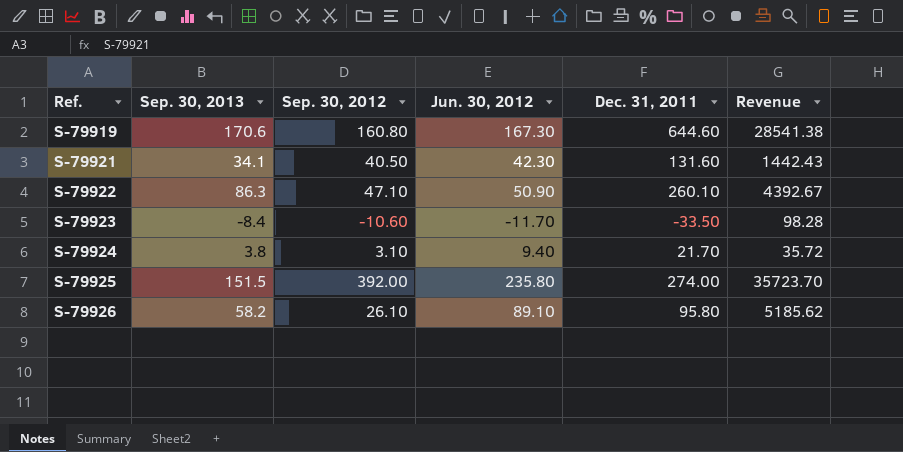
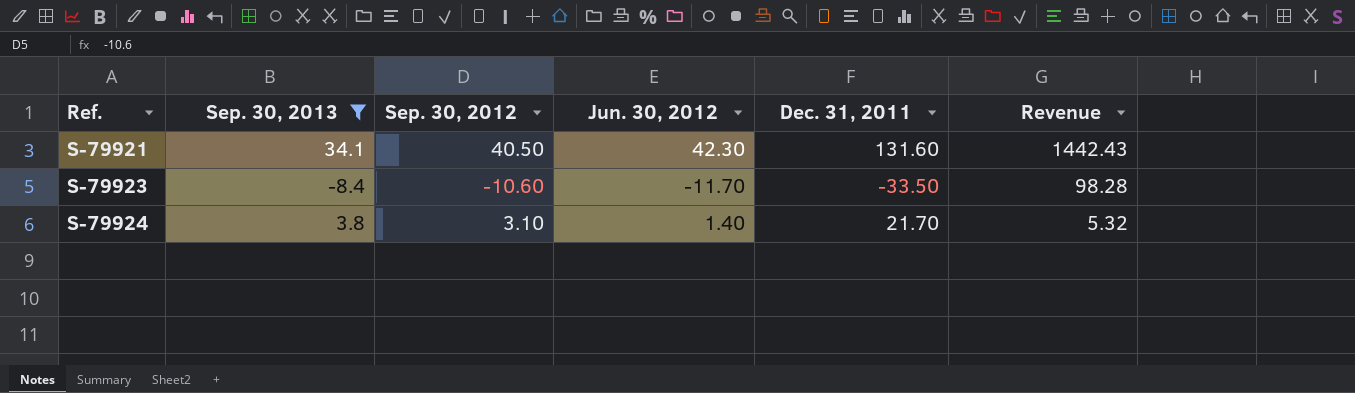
filter: none -> Sep. 30, 2013 <= 34.1
S-79924 | Jun. 30, 2012: 9.40 -> 1.40
S-79924 | Revenue: 35.72 -> 5.32

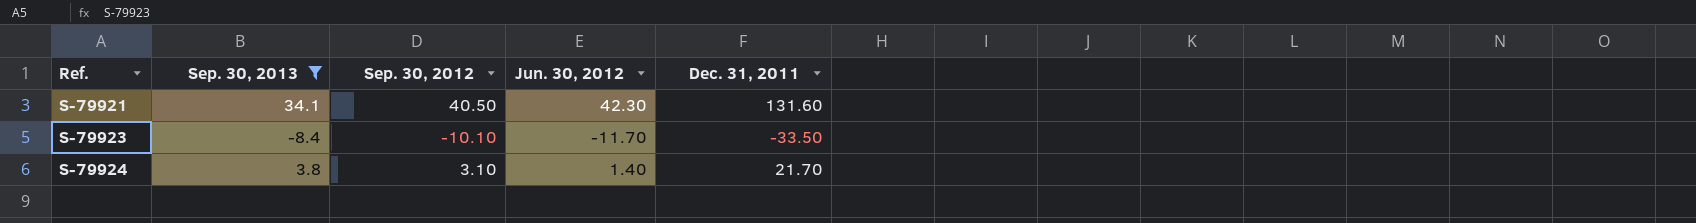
column Revenue | formula: [Sep. 30, 2013] * [Jun. 30, 2012] -> none
S-79923 | Sep. 30, 2012: -10.60 -> -10.10

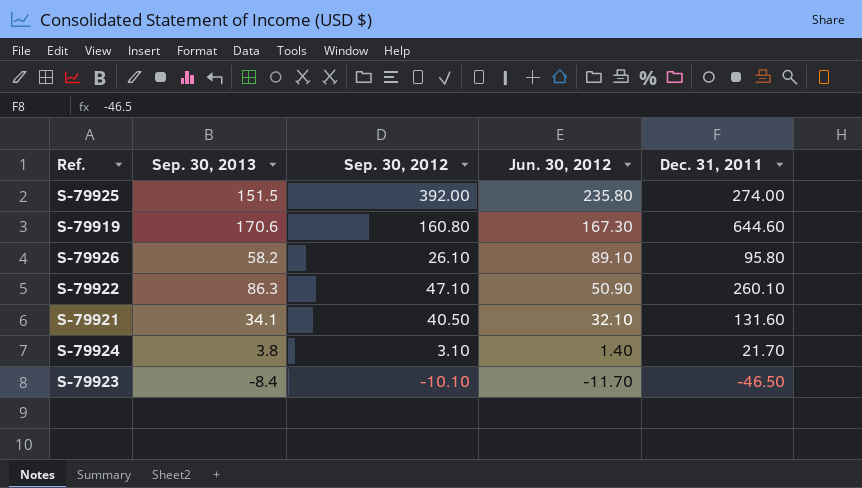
filter: Sep. 30, 2013 <= 34.1 -> none
row order: Ref. ascending -> Jun. 30, 2012 descending
S-79921 | Jun. 30, 2012: 42.30 -> 32.10
S-79923 | Dec. 31, 2011: -33.50 -> -46.50

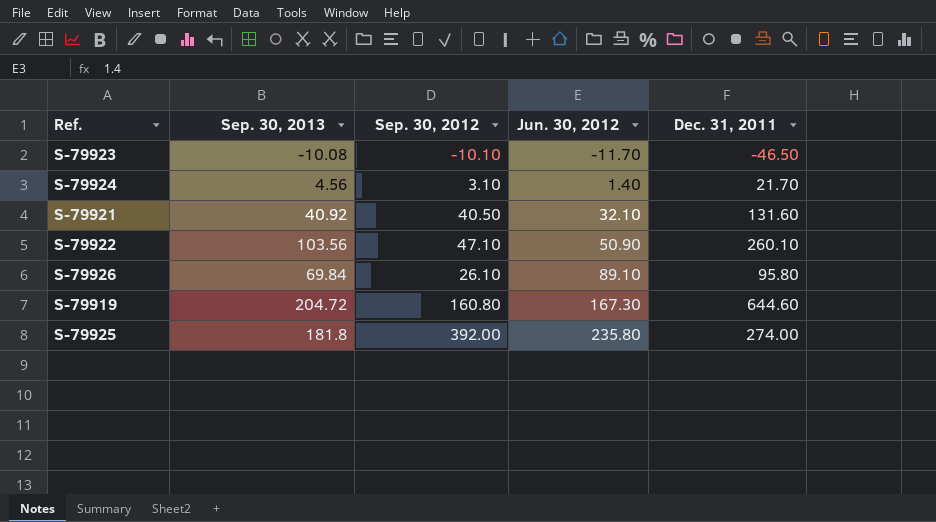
row order: Jun. 30, 2012 descending -> Jun. 30, 2012 ascending
S-79923 | Sep. 30, 2013: -8.4 -> -10.08
S-79924 | Sep. 30, 2013: 3.8 -> 4.56
S-79921 | Sep. 30, 2013: 34.1 -> 40.92
S-79922 | Sep. 30, 2013: 86.3 -> 103.56
S-79926 | Sep. 30, 2013: 58.2 -> 69.84
S-79919 | Sep. 30, 2013: 170.6 -> 204.72
S-79925 | Sep. 30, 2013: 151.5 -> 181.8

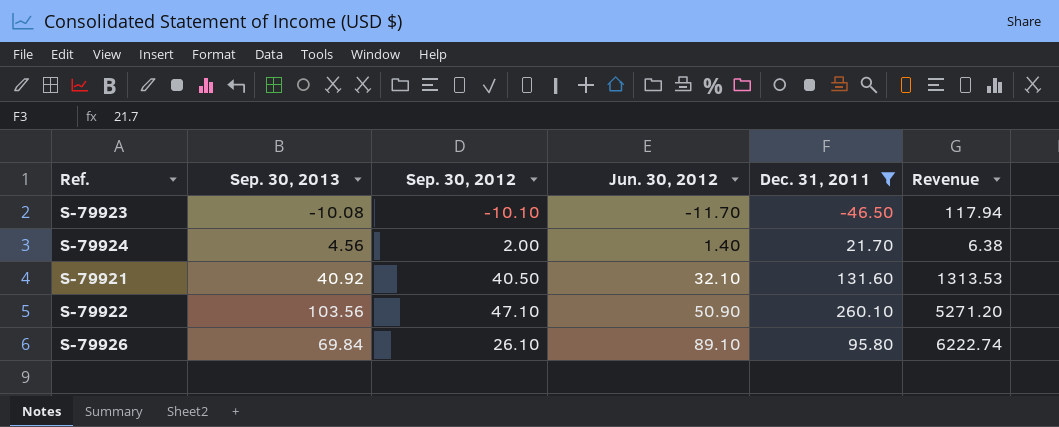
filter: none -> Dec. 31, 2011 <= 260.10
column Revenue | formula: none -> [Sep. 30, 2013] * [Jun. 30, 2012]
S-79924 | Sep. 30, 2012: 3.10 -> 2.00

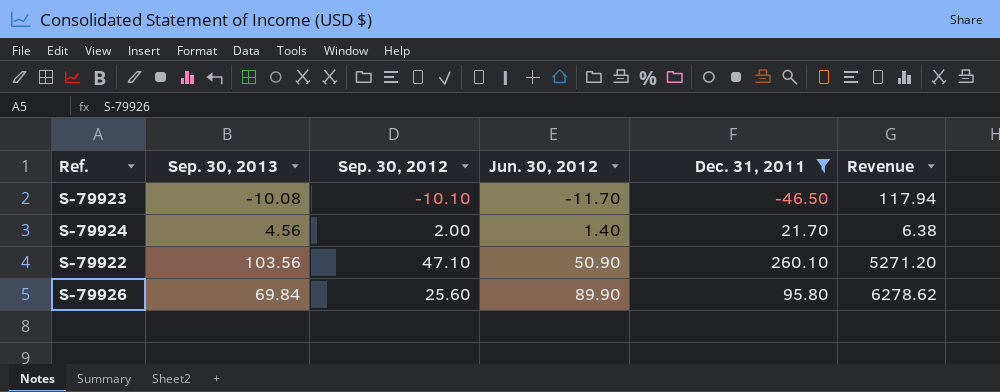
row S-79921: 40.92 | 40.50 | 32.10 | 131.60 | 1313.53 -> none
S-79926 | Sep. 30, 2012: 26.10 -> 25.60
S-79926 | Jun. 30, 2012: 89.10 -> 89.90
S-79926 | Revenue: 6222.74 -> 6278.62

